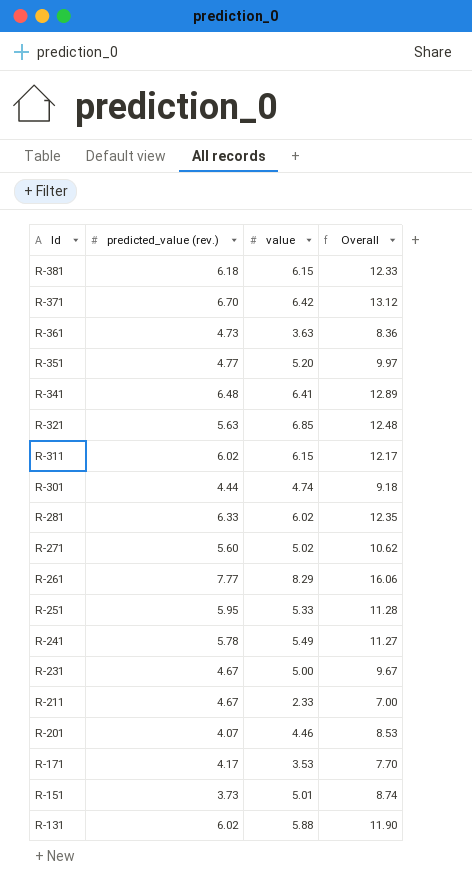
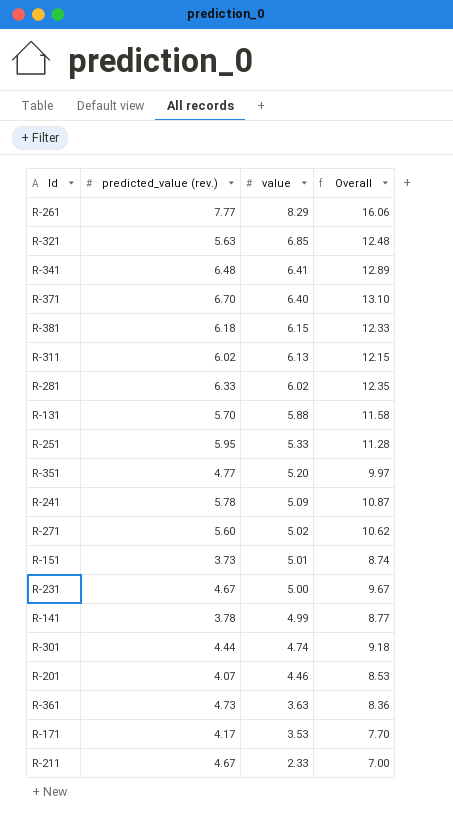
row order: Id descending -> value descending
R-371 | value: 6.42 -> 6.40
R-371 | Overall: 13.12 -> 13.10
R-311 | value: 6.15 -> 6.13
R-311 | Overall: 12.17 -> 12.15
R-131 | predicted_value (rev.): 6.02 -> 5.70
R-131 | Overall: 11.90 -> 11.58
R-241 | value: 5.49 -> 5.09
R-241 | Overall: 11.27 -> 10.87
row R-141: none -> 3.78 | 4.99 | 8.77

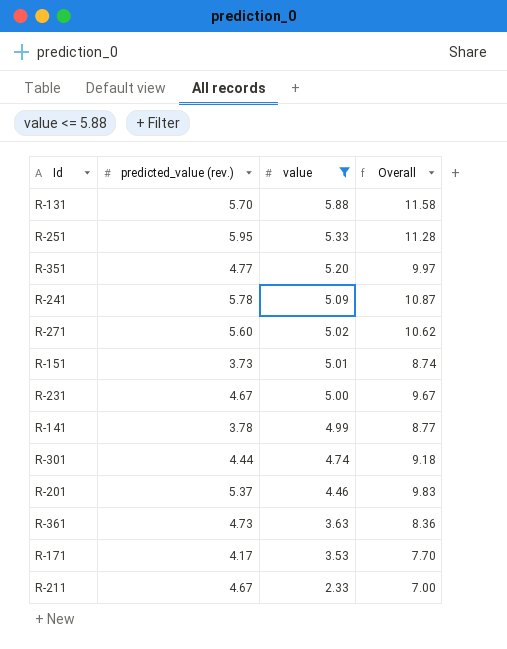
filter: none -> value <= 5.88
R-201 | predicted_value (rev.): 4.07 -> 5.37
R-201 | Overall: 8.53 -> 9.83

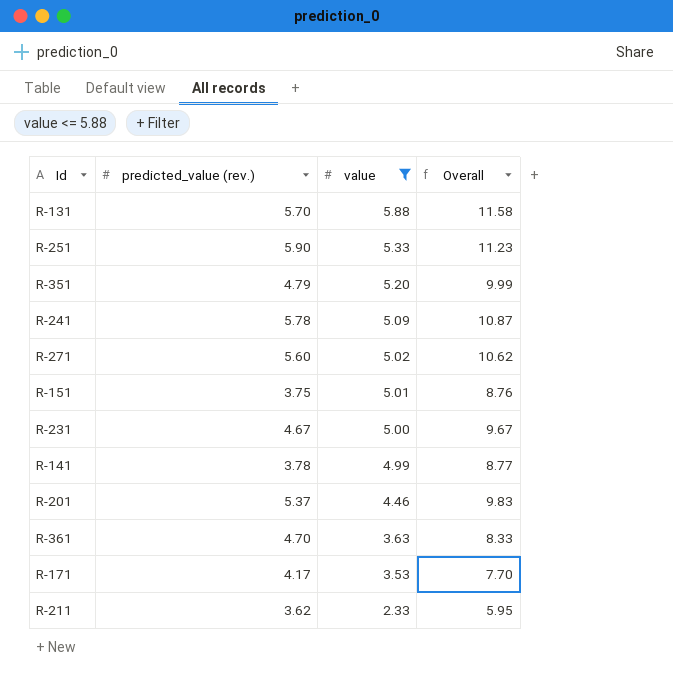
row R-301: 4.44 | 4.74 | 9.18 -> none
R-251 | predicted_value (rev.): 5.95 -> 5.90
R-251 | Overall: 11.28 -> 11.23
R-351 | predicted_value (rev.): 4.77 -> 4.79
R-351 | Overall: 9.97 -> 9.99
R-151 | predicted_value (rev.): 3.73 -> 3.75
R-151 | Overall: 8.74 -> 8.76
R-361 | predicted_value (rev.): 4.73 -> 4.70
R-361 | Overall: 8.36 -> 8.33
R-211 | predicted_value (rev.): 4.67 -> 3.62
R-211 | Overall: 7.00 -> 5.95

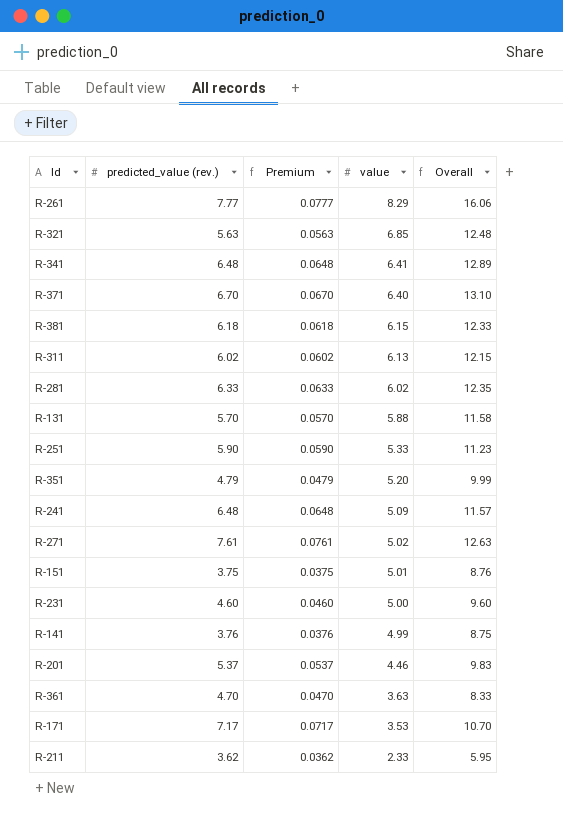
filter: value <= 5.88 -> none
column Premium | formula: none -> [predicted_value (rev.)] * 0.01
R-241 | predicted_value (rev.): 5.78 -> 6.48
R-241 | Overall: 10.87 -> 11.57
R-271 | predicted_value (rev.): 5.60 -> 7.61
R-271 | Overall: 10.62 -> 12.63
R-231 | predicted_value (rev.): 4.67 -> 4.60
R-231 | Overall: 9.67 -> 9.60
R-141 | predicted_value (rev.): 3.78 -> 3.76
R-141 | Overall: 8.77 -> 8.75
R-171 | predicted_value (rev.): 4.17 -> 7.17
R-171 | Overall: 7.70 -> 10.70

